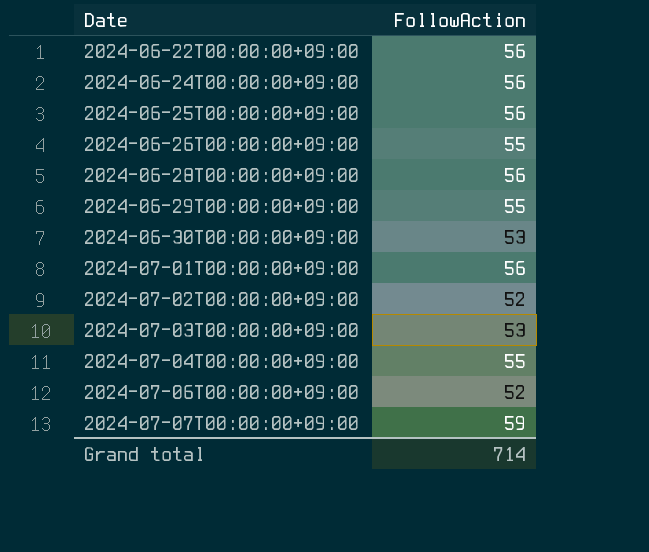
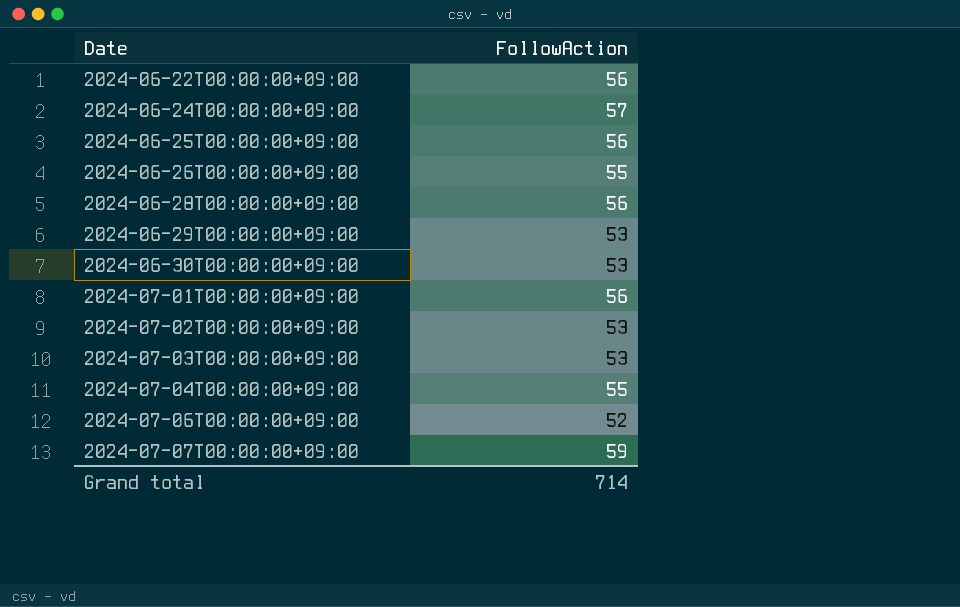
2024-06-24T00:00:00+09:00 | FollowAction: 56 -> 57
2024-06-29T00:00:00+09:00 | FollowAction: 55 -> 53
2024-07-02T00:00:00+09:00 | FollowAction: 52 -> 53

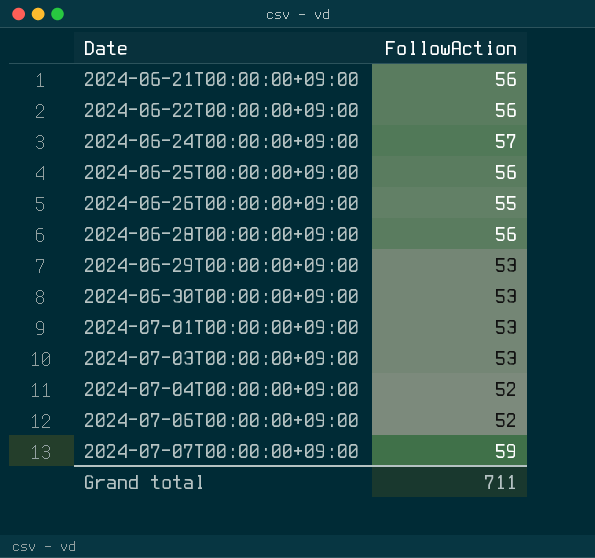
row 2024-07-02T00:00:00+09:00: 53 -> none
row 2024-06-21T00:00:00+09:00: none -> 56
2024-07-01T00:00:00+09:00 | FollowAction: 56 -> 53
2024-07-04T00:00:00+09:00 | FollowAction: 55 -> 52
Grand total | FollowAction: 714 -> 711

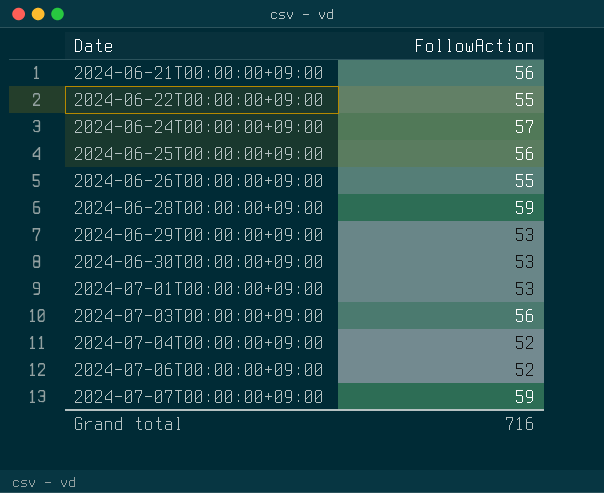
2024-06-22T00:00:00+09:00 | FollowAction: 56 -> 55
2024-06-28T00:00:00+09:00 | FollowAction: 56 -> 59
2024-07-03T00:00:00+09:00 | FollowAction: 53 -> 56
Grand total | FollowAction: 711 -> 716

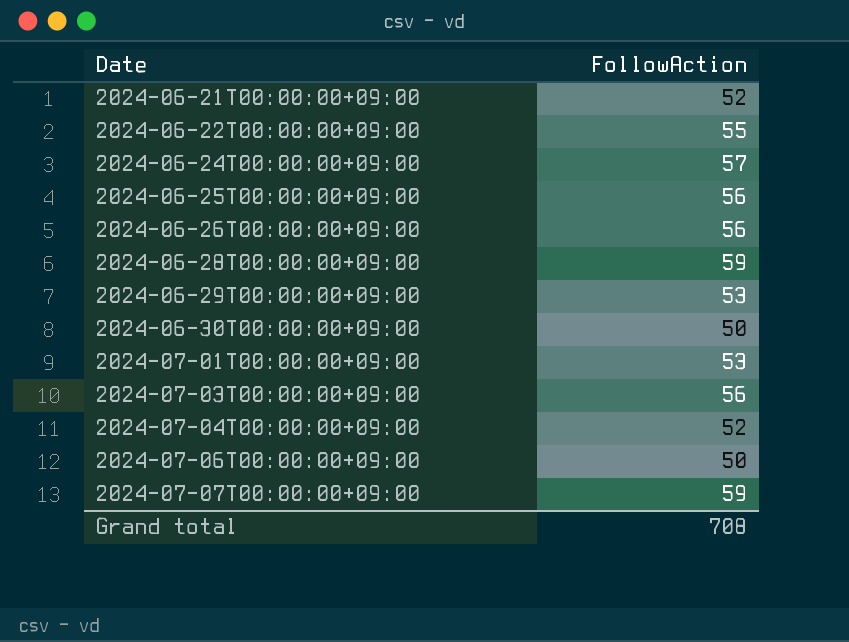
2024-06-21T00:00:00+09:00 | FollowAction: 56 -> 52
2024-06-26T00:00:00+09:00 | FollowAction: 55 -> 56
2024-06-30T00:00:00+09:00 | FollowAction: 53 -> 50
2024-07-06T00:00:00+09:00 | FollowAction: 52 -> 50
Grand total | FollowAction: 716 -> 708

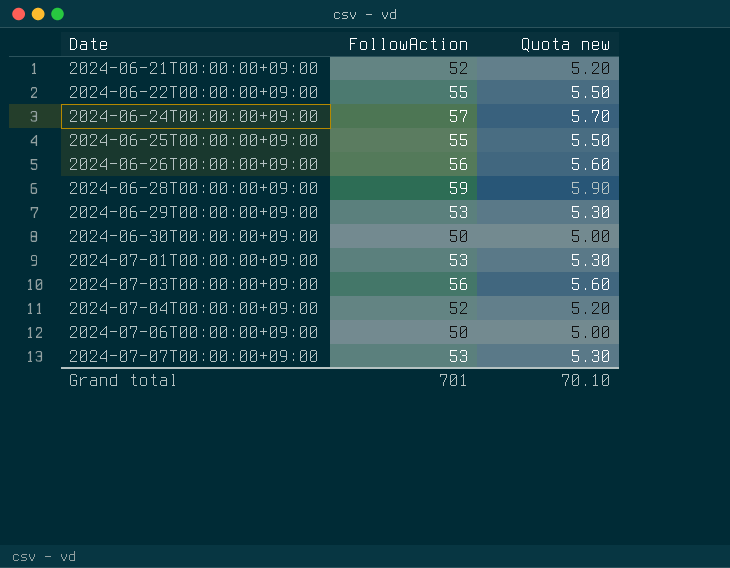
column Quota new | formula: none -> [FollowAction] * 0.1
2024-06-25T00:00:00+09:00 | FollowAction: 56 -> 55
2024-07-07T00:00:00+09:00 | FollowAction: 59 -> 53
Grand total | FollowAction: 708 -> 701

